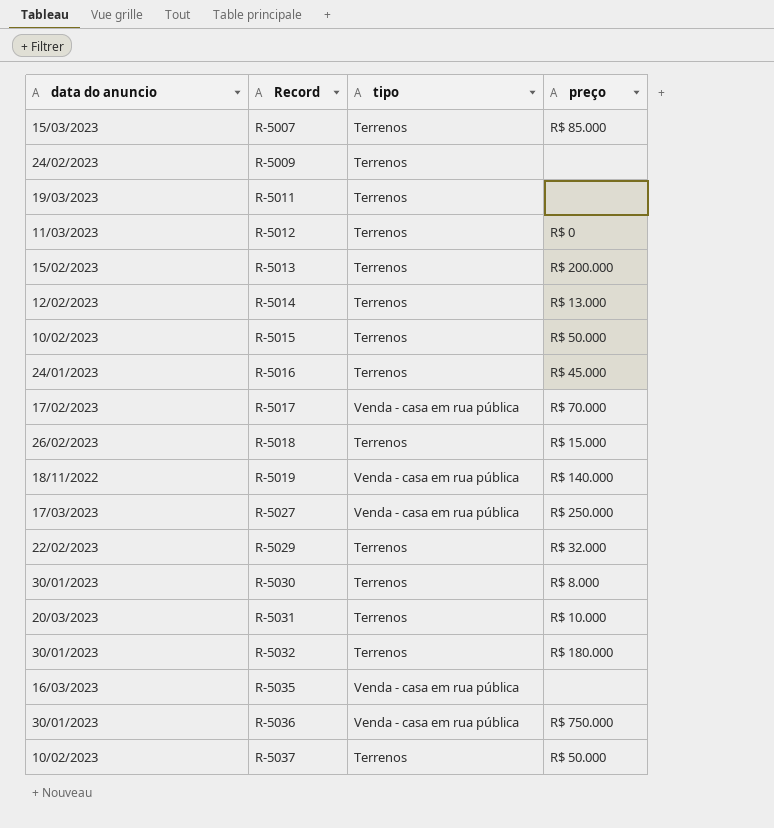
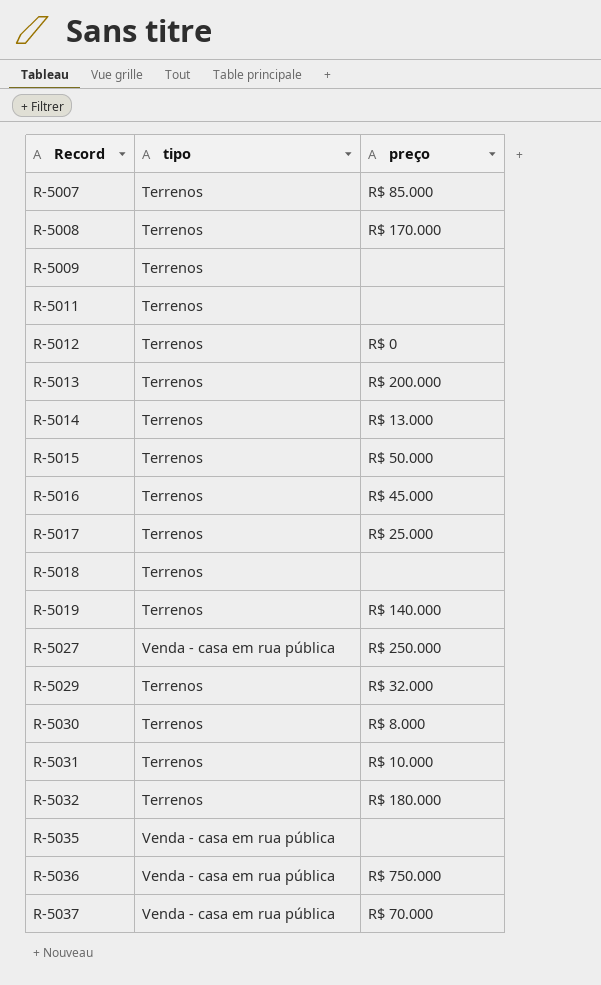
column data do anuncio | position: 1 -> none
row R-5008: none -> Terrenos | R$ 170.000
R-5017 | tipo: Venda - casa em rua pública -> Terrenos
R-5017 | preço: R$ 70.000 -> R$ 25.000
R-5018 | preço: R$ 15.000 -> none
R-5019 | tipo: Venda - casa em rua pública -> Terrenos
R-5037 | tipo: Terrenos -> Venda - casa em rua pública
R-5037 | preço: R$ 50.000 -> R$ 70.000

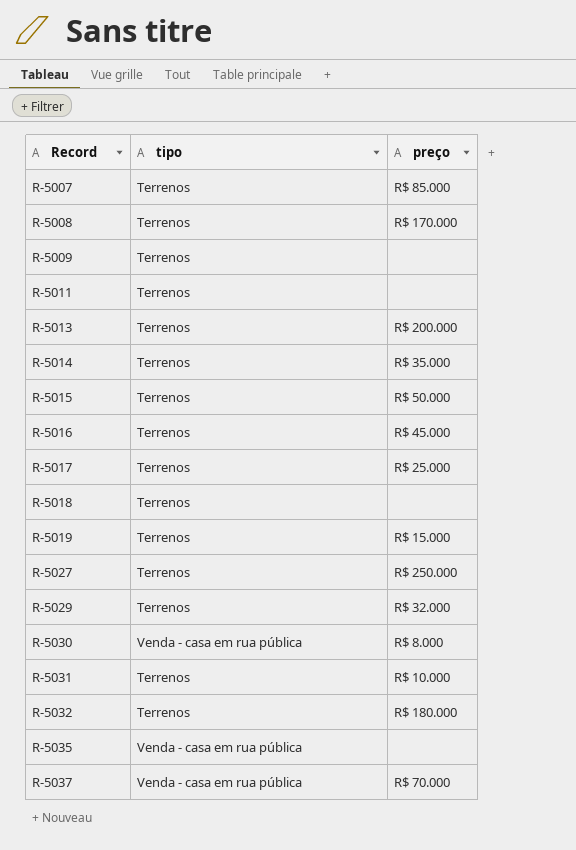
row R-5012: Terrenos | R$ 0 -> none
row R-5036: Venda - casa em rua pública | R$ 750.000 -> none
R-5014 | preço: R$ 13.000 -> R$ 35.000
R-5019 | preço: R$ 140.000 -> R$ 15.000
R-5027 | tipo: Venda - casa em rua pública -> Terrenos
R-5030 | tipo: Terrenos -> Venda - casa em rua pública

